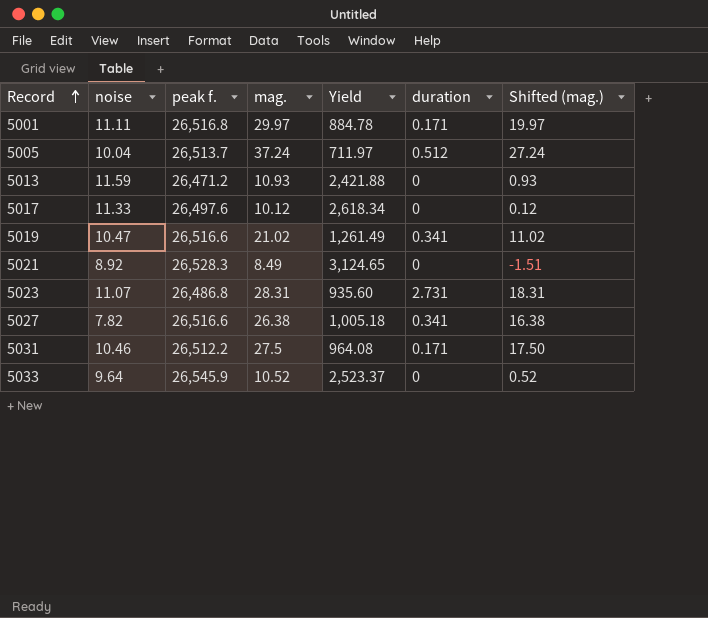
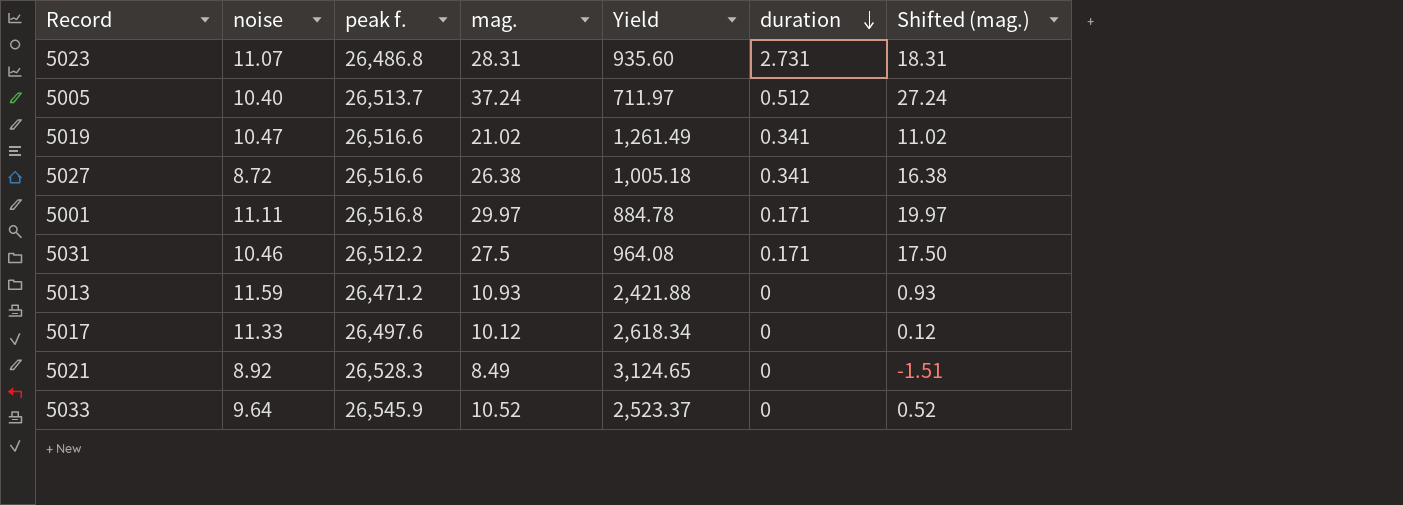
row order: Record ascending -> duration descending
5005 | noise: 10.04 -> 10.40
5027 | noise: 7.82 -> 8.72

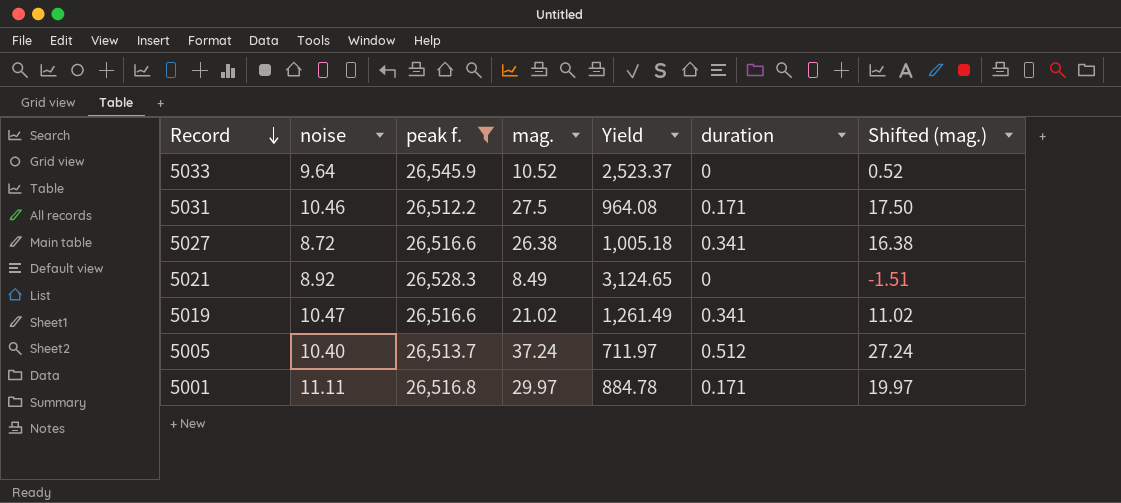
filter: none -> peak f. >= 26,512.2
row order: duration descending -> Record descending

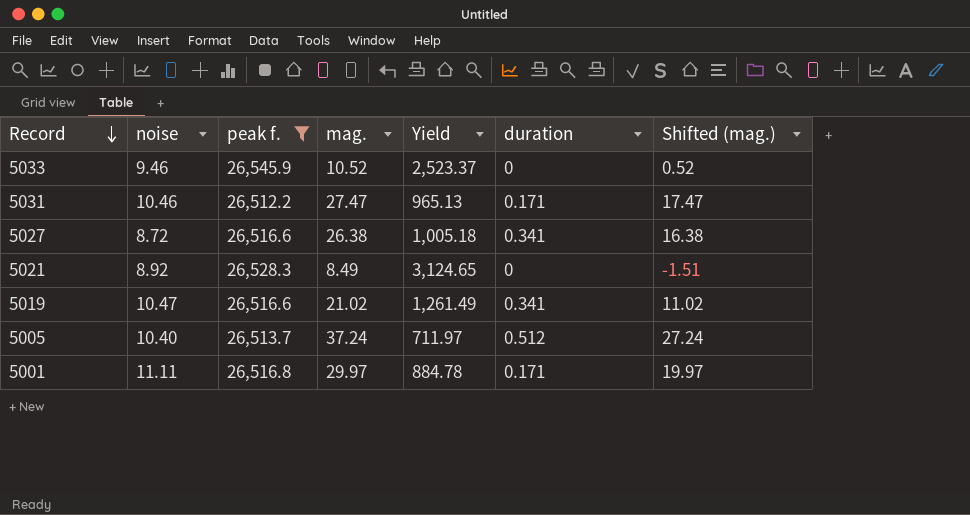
5033 | noise: 9.64 -> 9.46
5031 | mag.: 27.5 -> 27.47
5031 | Yield: 964.08 -> 965.13
5031 | Shifted (mag.): 17.50 -> 17.47

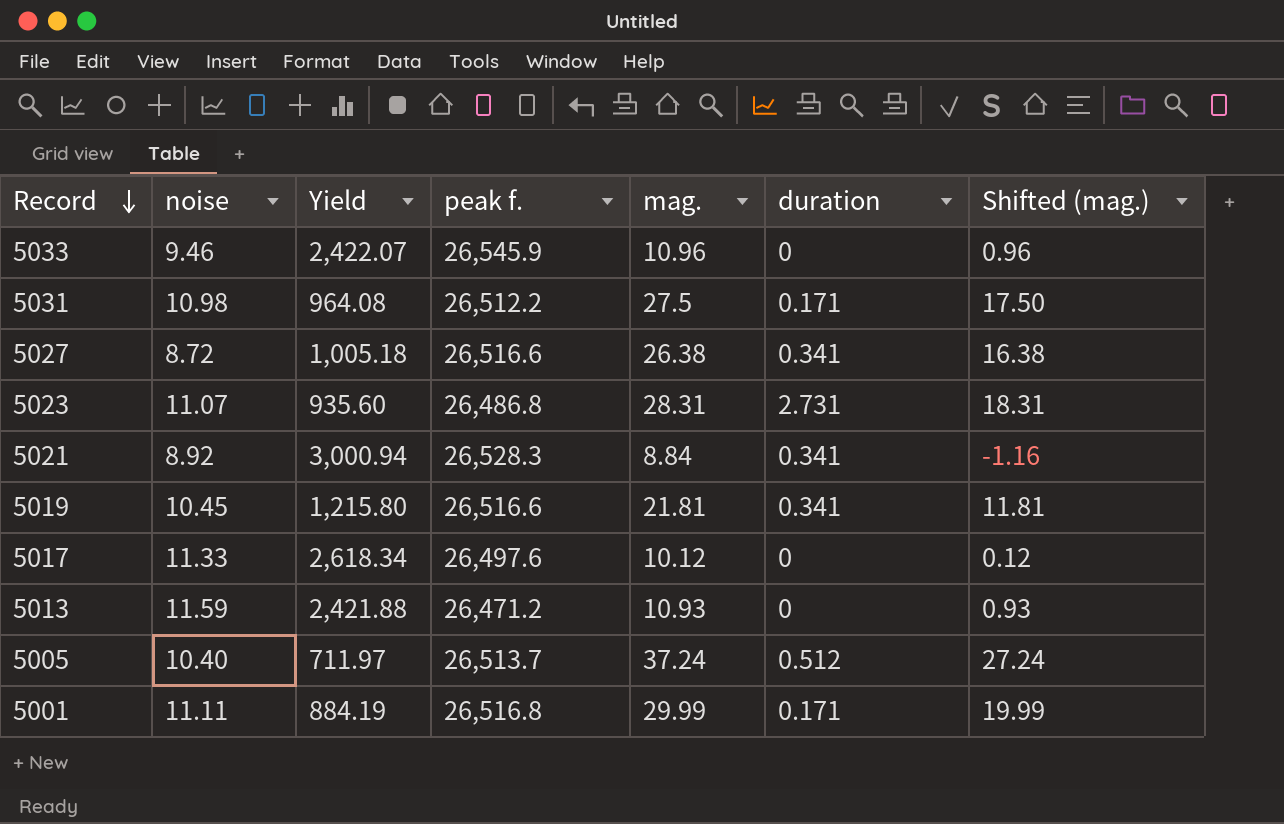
filter: peak f. >= 26,512.2 -> none
column Yield | position: 5 -> 3
5033 | Yield: 2,523.37 -> 2,422.07
5033 | mag.: 10.52 -> 10.96
5033 | Shifted (mag.): 0.52 -> 0.96
5031 | noise: 10.46 -> 10.98
5031 | Yield: 965.13 -> 964.08
5031 | mag.: 27.47 -> 27.5
5031 | Shifted (mag.): 17.47 -> 17.50
5021 | Yield: 3,124.65 -> 3,000.94
5021 | mag.: 8.49 -> 8.84
5021 | duration: 0 -> 0.341
5021 | Shifted (mag.): -1.51 -> -1.16
5019 | noise: 10.47 -> 10.45
5019 | Yield: 1,261.49 -> 1,215.80
5019 | mag.: 21.02 -> 21.81
5019 | Shifted (mag.): 11.02 -> 11.81
5001 | Yield: 884.78 -> 884.19
5001 | mag.: 29.97 -> 29.99
5001 | Shifted (mag.): 19.97 -> 19.99

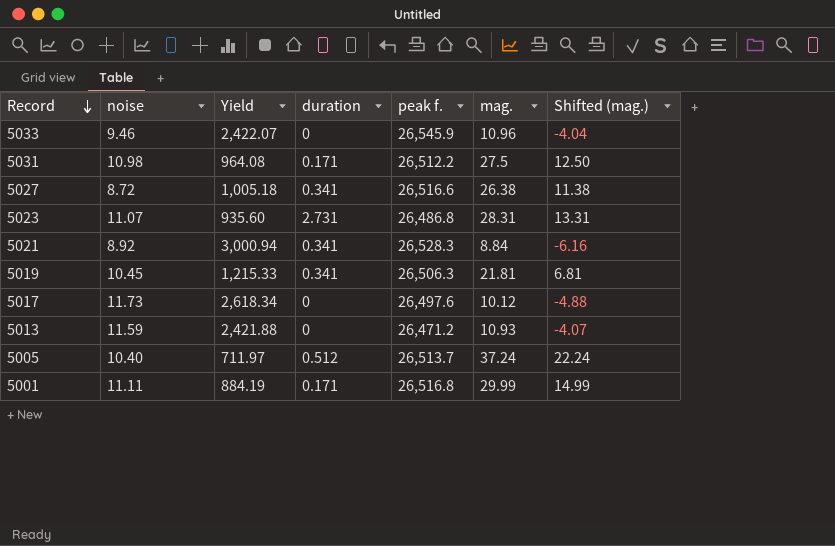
column duration | position: 6 -> 4
column Shifted (mag.) | formula: [mag.] - 10 -> [mag.] - 15
5019 | Yield: 1,215.80 -> 1,215.33
5019 | peak f.: 26,516.6 -> 26,506.3
5017 | noise: 11.33 -> 11.73

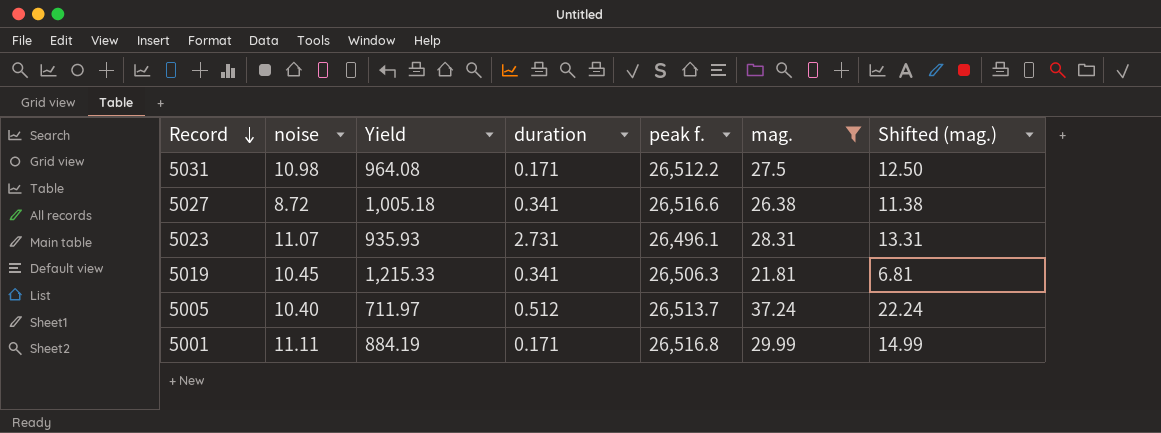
filter: none -> mag. >= 21.81
5023 | Yield: 935.60 -> 935.93
5023 | peak f.: 26,486.8 -> 26,496.1

